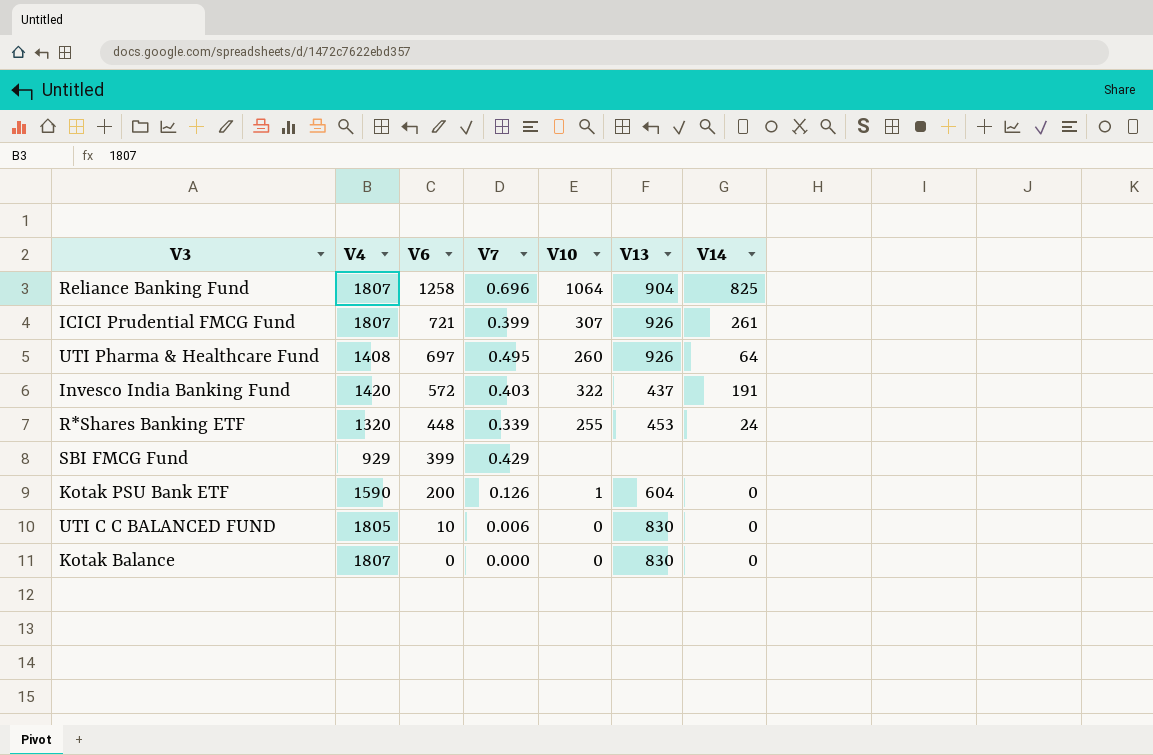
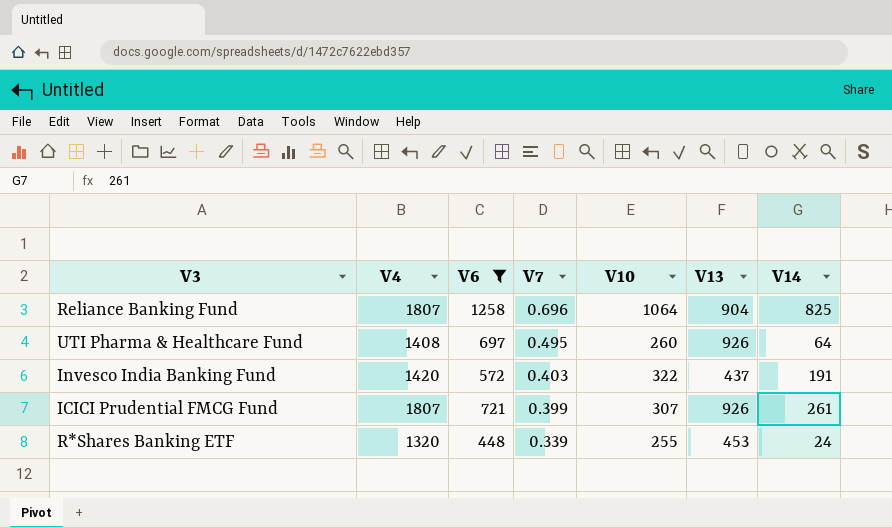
filter: none -> V6 >= 448
row order: V6 descending -> V7 descending

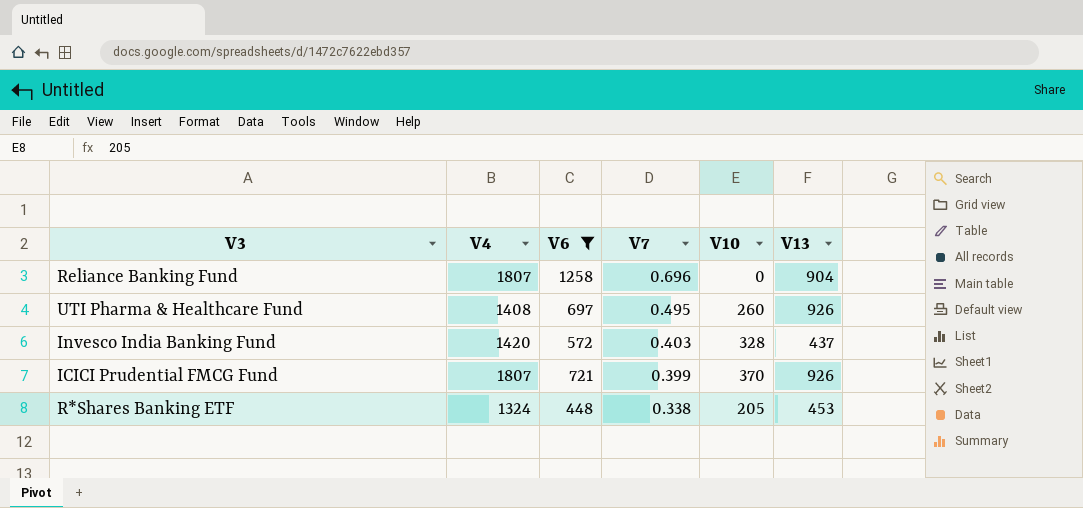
column V14 | position: 7 -> none
Reliance Banking Fund | V10: 1064 -> 0
Invesco India Banking Fund | V10: 322 -> 328
ICICI Prudential FMCG Fund | V10: 307 -> 370
R*Shares Banking ETF | V4: 1320 -> 1324
R*Shares Banking ETF | V7: 0.339 -> 0.338
R*Shares Banking ETF | V10: 255 -> 205

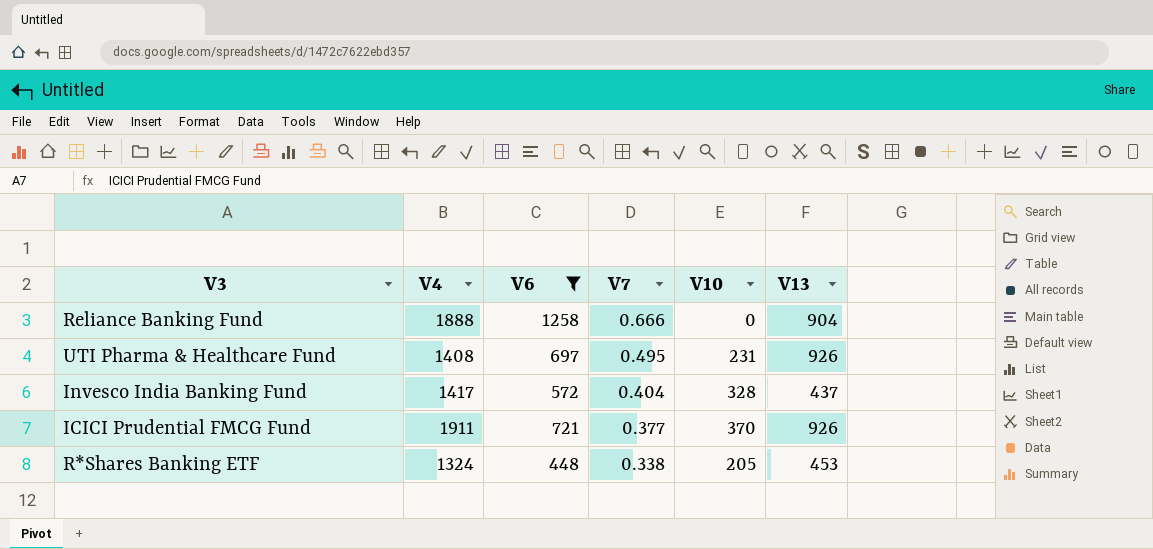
Reliance Banking Fund | V4: 1807 -> 1888
Reliance Banking Fund | V7: 0.696 -> 0.666
UTI Pharma & Healthcare Fund | V10: 260 -> 231
Invesco India Banking Fund | V4: 1420 -> 1417
Invesco India Banking Fund | V7: 0.403 -> 0.404
ICICI Prudential FMCG Fund | V4: 1807 -> 1911
ICICI Prudential FMCG Fund | V7: 0.399 -> 0.377

